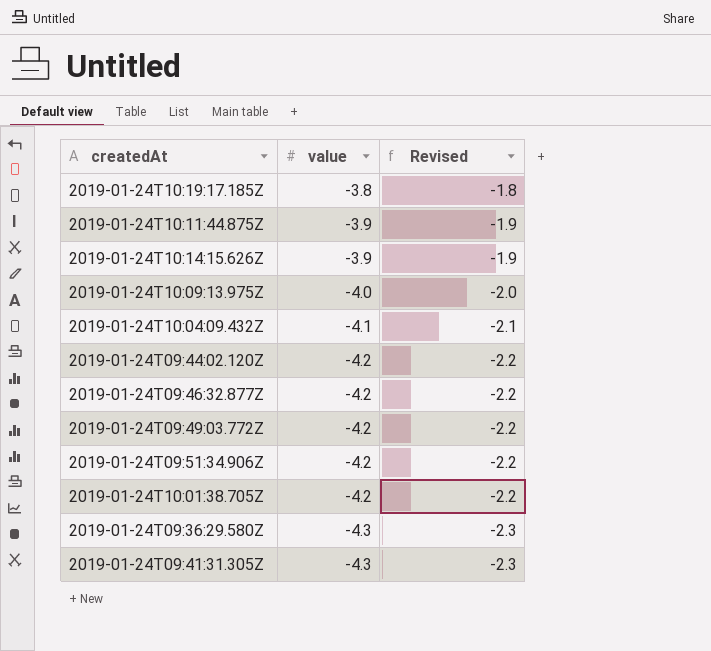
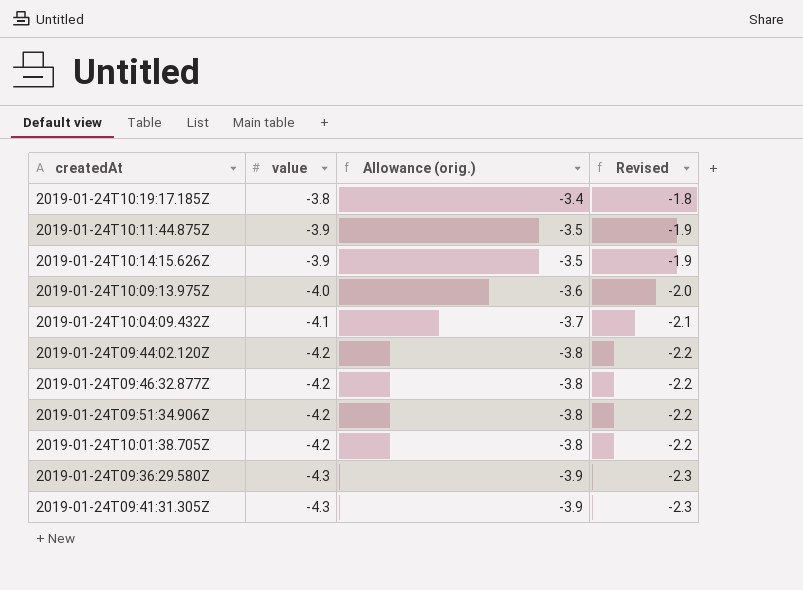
column Allowance (orig.) | formula: none -> [value] * 0.9
row 2019-01-24T09:49:03.772Z: -4.2 | -2.2 -> none

